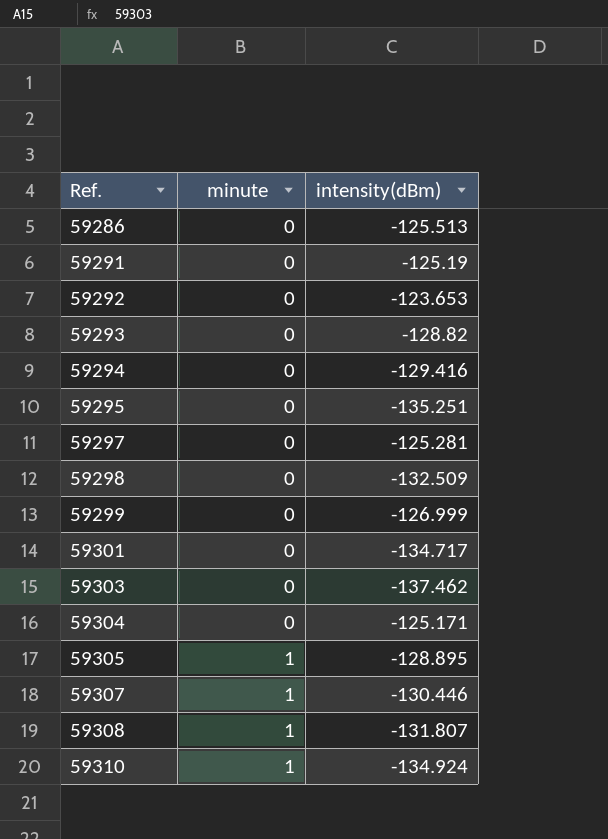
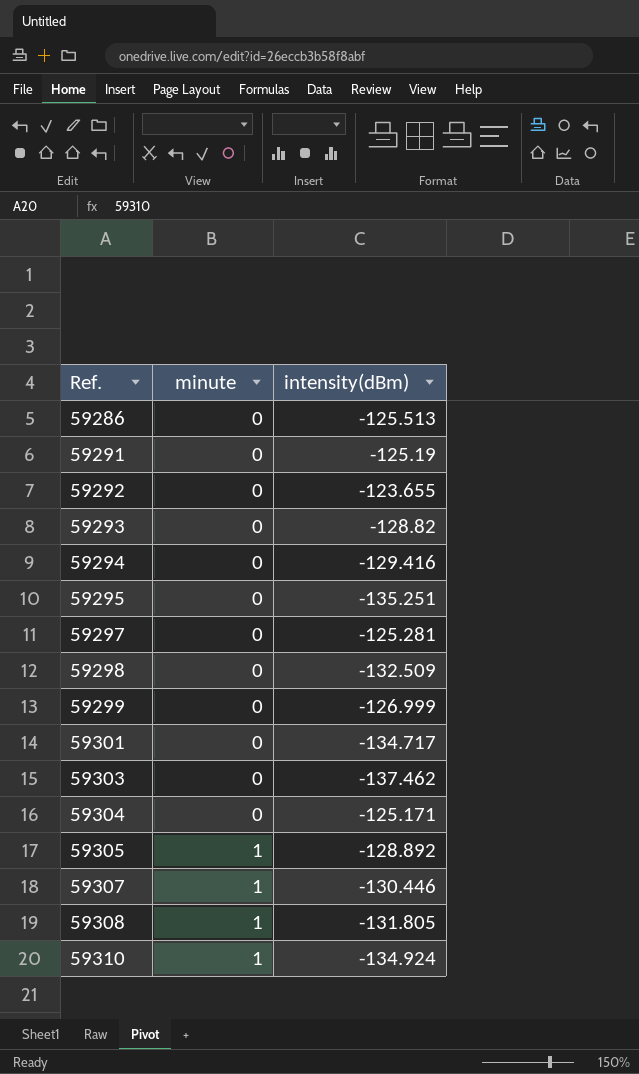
59292 | intensity(dBm): -123.653 -> -123.655
59305 | intensity(dBm): -128.895 -> -128.892
59308 | intensity(dBm): -131.807 -> -131.805

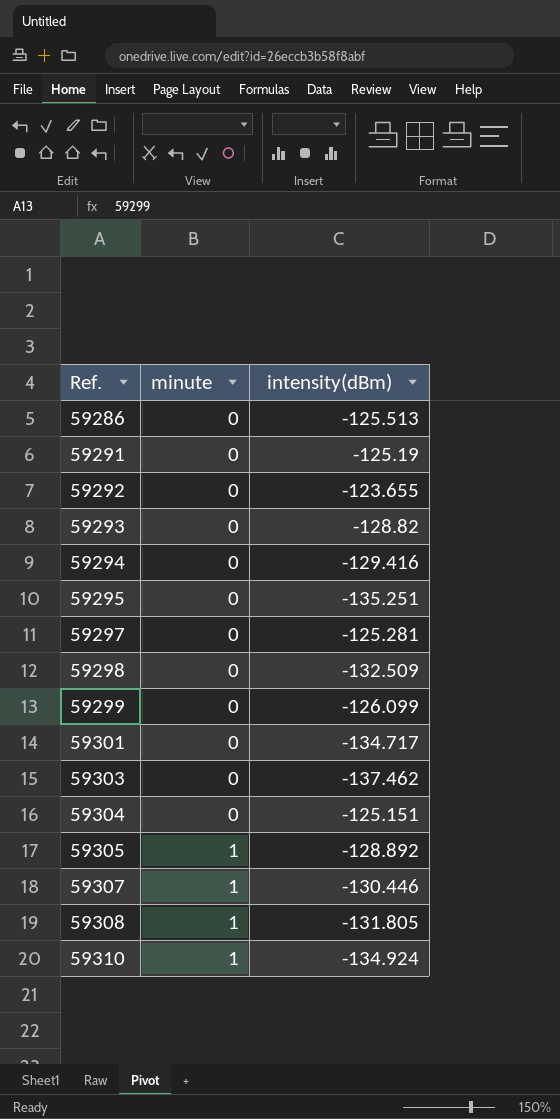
59299 | intensity(dBm): -126.999 -> -126.099
59304 | intensity(dBm): -125.171 -> -125.151

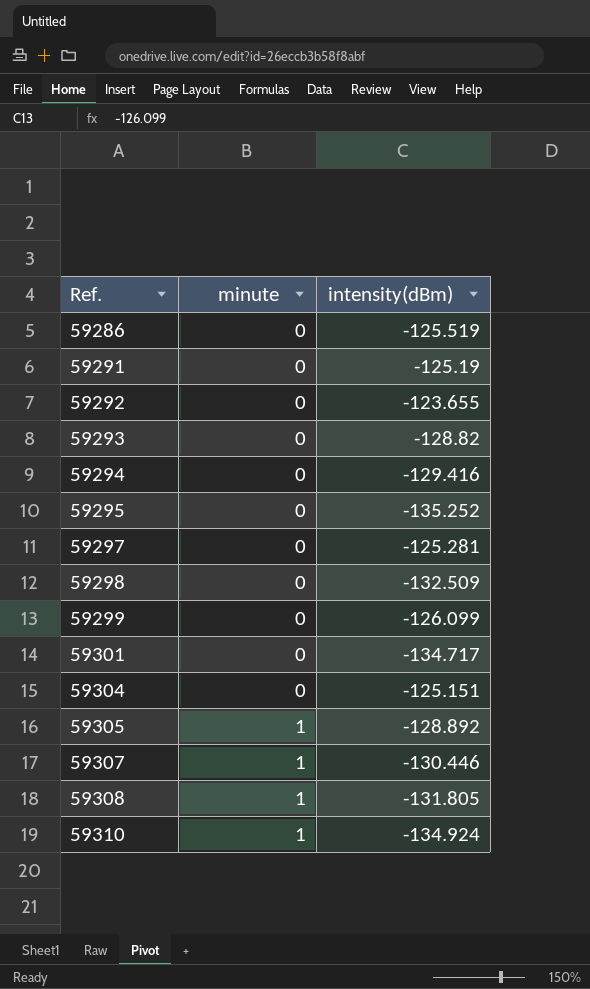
row 59303: 0 | -137.462 -> none
59286 | intensity(dBm): -125.513 -> -125.519
59295 | intensity(dBm): -135.251 -> -135.252

